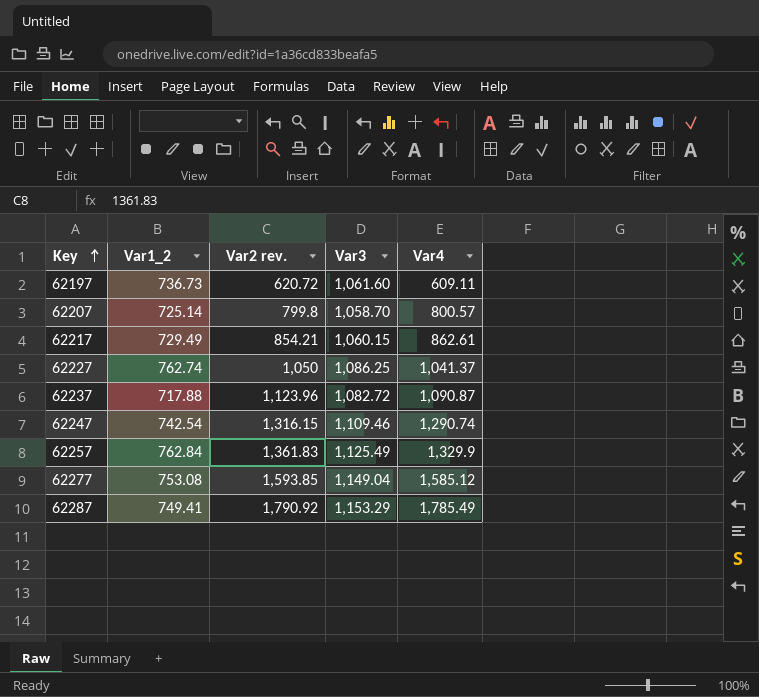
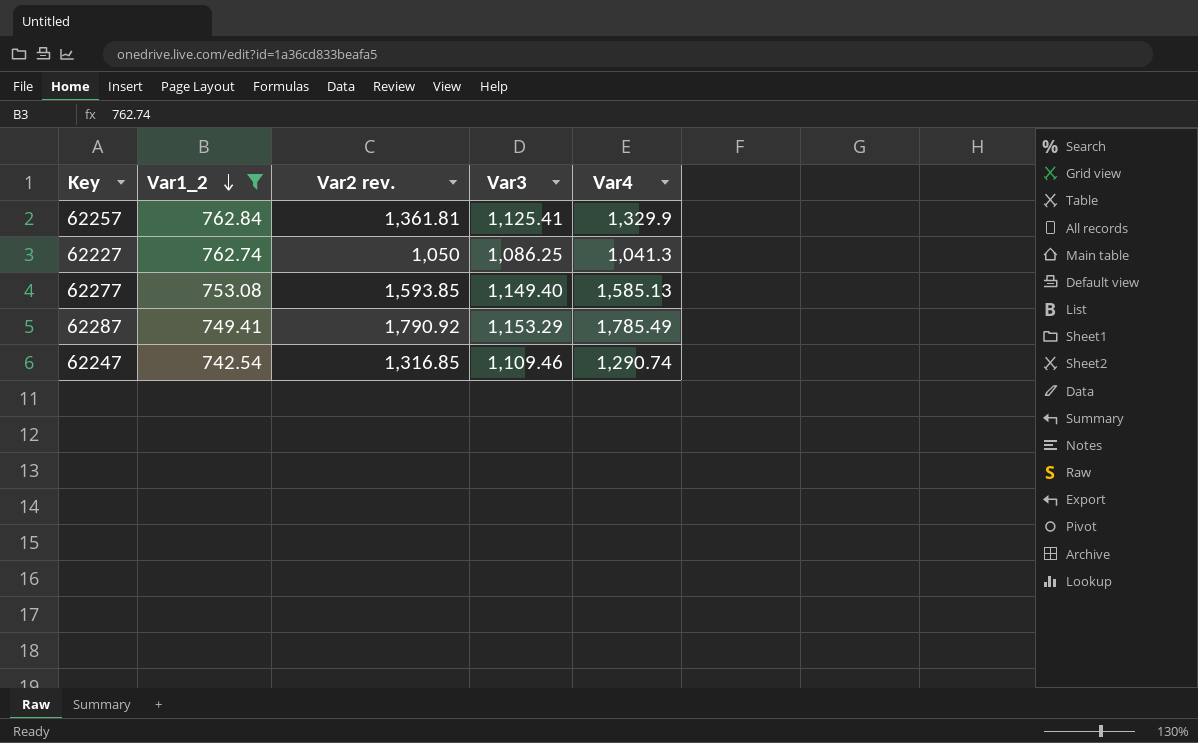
filter: none -> Var1_2 >= 742.54
row order: Key ascending -> Var1_2 descending
62257 | Var2 rev.: 1,361.83 -> 1,361.81
62257 | Var3: 1,125.49 -> 1,125.41
62227 | Var4: 1,041.37 -> 1,041.3
62277 | Var3: 1,149.04 -> 1,149.40
62277 | Var4: 1,585.12 -> 1,585.13
62247 | Var2 rev.: 1,316.15 -> 1,316.85

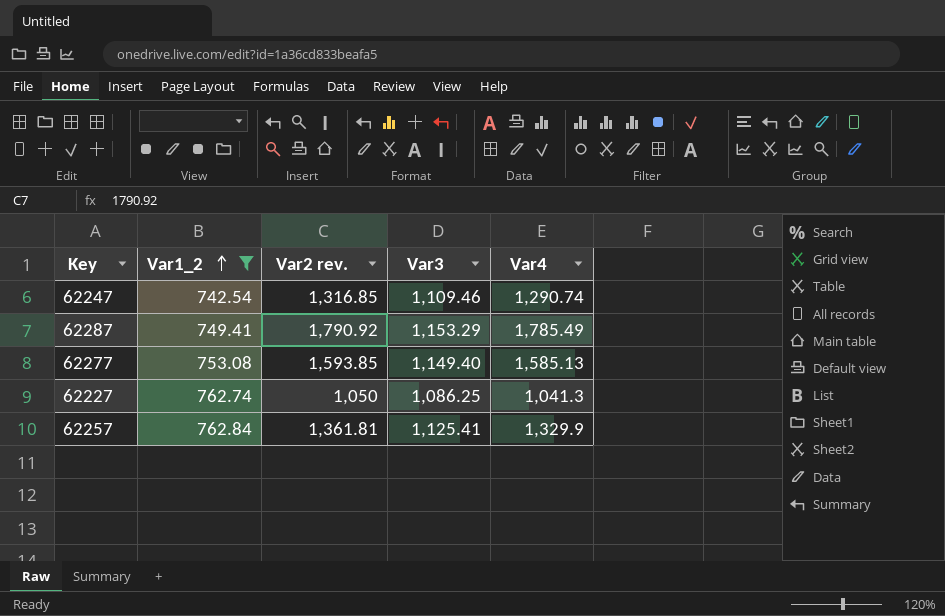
row order: Var1_2 descending -> Var1_2 ascending

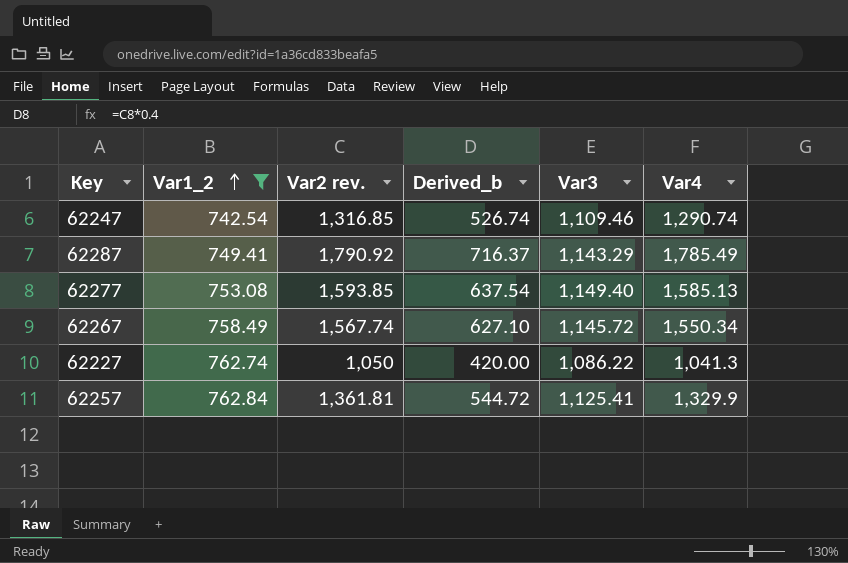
column Derived_b | formula: none -> [Var2 rev.] * 0.4
62287 | Var3: 1,153.29 -> 1,143.29
row 62267: none -> 758.49 | 1,567.74 | 627.10 | 1,145.72 | 1,550.34
62227 | Var3: 1,086.25 -> 1,086.22

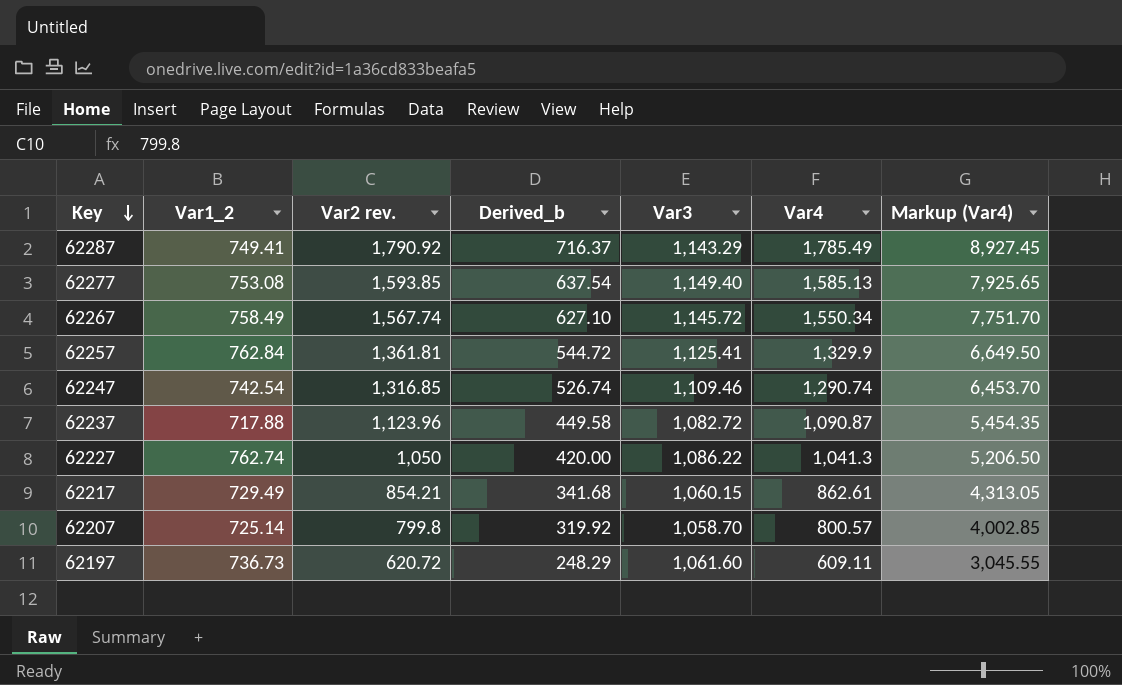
filter: Var1_2 >= 742.54 -> none
row order: Var1_2 ascending -> Key descending
column Markup (Var4) | formula: none -> [Var4] * 5

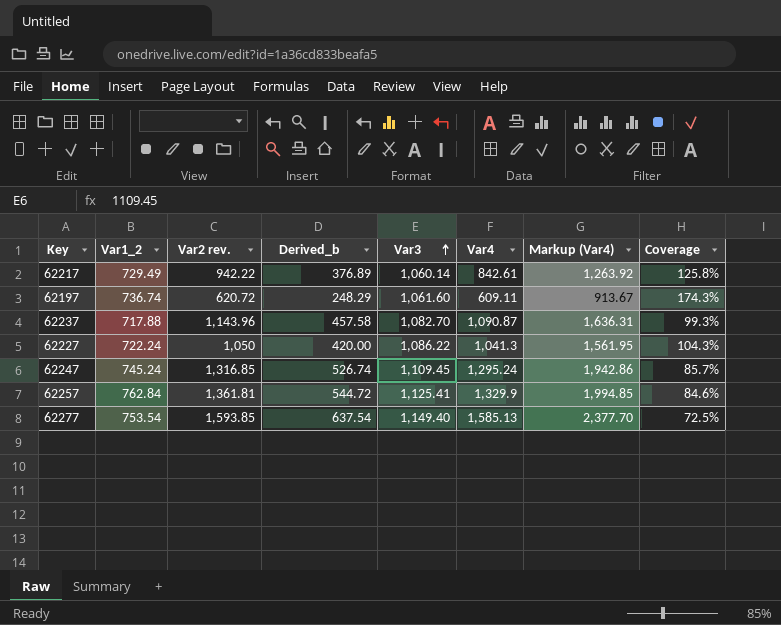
row order: Key descending -> Var3 ascending
column Markup (Var4) | formula: [Var4] * 5 -> [Var4] * 1.5
column Coverage | formula: none -> [Var3] / [Var4]
row 62287: 749.41 | 1,790.92 | 716.37 | 1,143.29 | 1,785.49 | 8,927.45 -> none
row 62267: 758.49 | 1,567.74 | 627.10 | 1,145.72 | 1,550.34 | 7,751.70 -> none
row 62207: 725.14 | 799.8 | 319.92 | 1,058.70 | 800.57 | 4,002.85 -> none
62217 | Var2 rev.: 854.21 -> 942.22
62217 | Derived_b: 341.68 -> 376.89
62217 | Var3: 1,060.15 -> 1,060.14
62217 | Var4: 862.61 -> 842.61
62197 | Var1_2: 736.73 -> 736.74
62237 | Var2 rev.: 1,123.96 -> 1,143.96
62237 | Derived_b: 449.58 -> 457.58
62237 | Var3: 1,082.72 -> 1,082.70
62227 | Var1_2: 762.74 -> 722.24
62247 | Var1_2: 742.54 -> 745.24
62247 | Var3: 1,109.46 -> 1,109.45
62247 | Var4: 1,290.74 -> 1,295.24
62277 | Var1_2: 753.08 -> 753.54

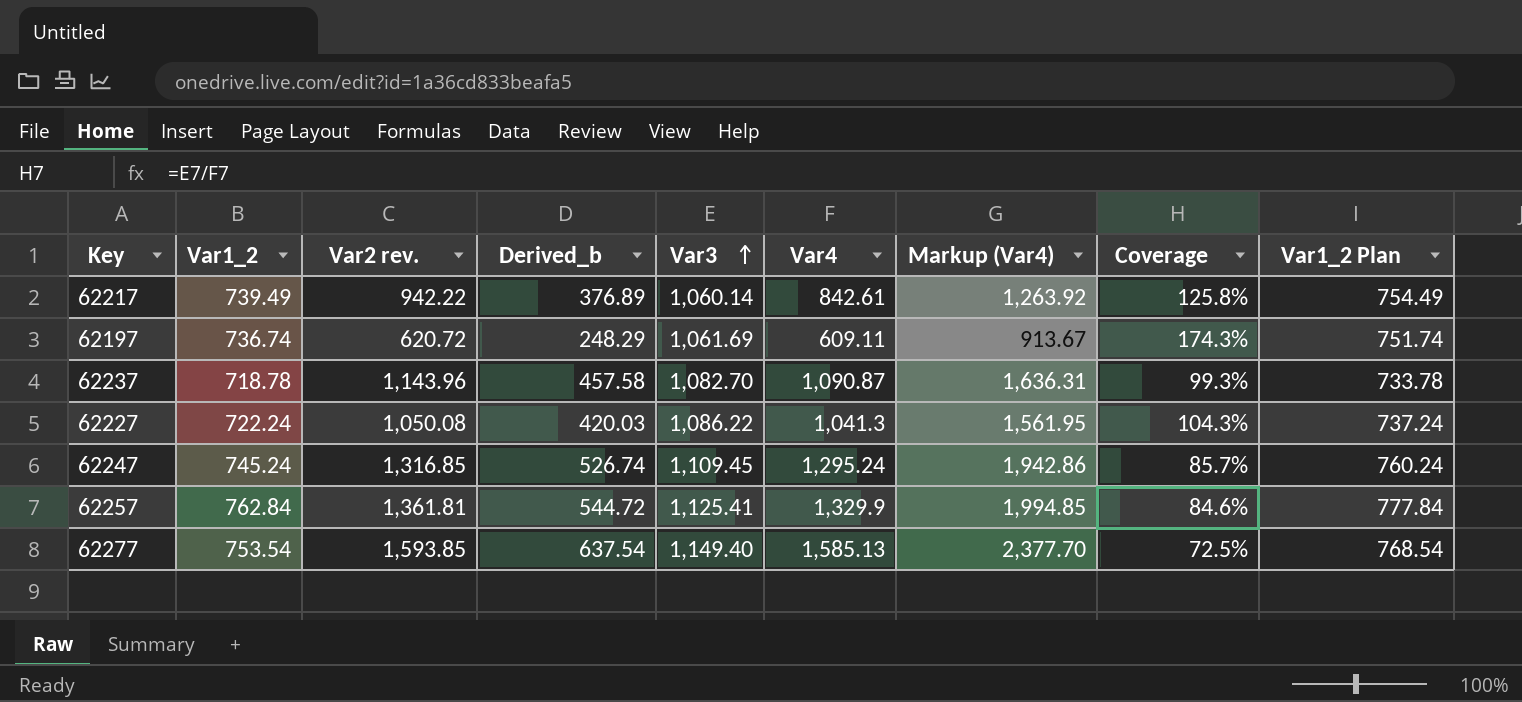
column Var1_2 Plan | formula: none -> [Var1_2] + 15
62217 | Var1_2: 729.49 -> 739.49
62197 | Var3: 1,061.60 -> 1,061.69
62237 | Var1_2: 717.88 -> 718.78
62227 | Var2 rev.: 1,050 -> 1,050.08
62227 | Derived_b: 420.00 -> 420.03

